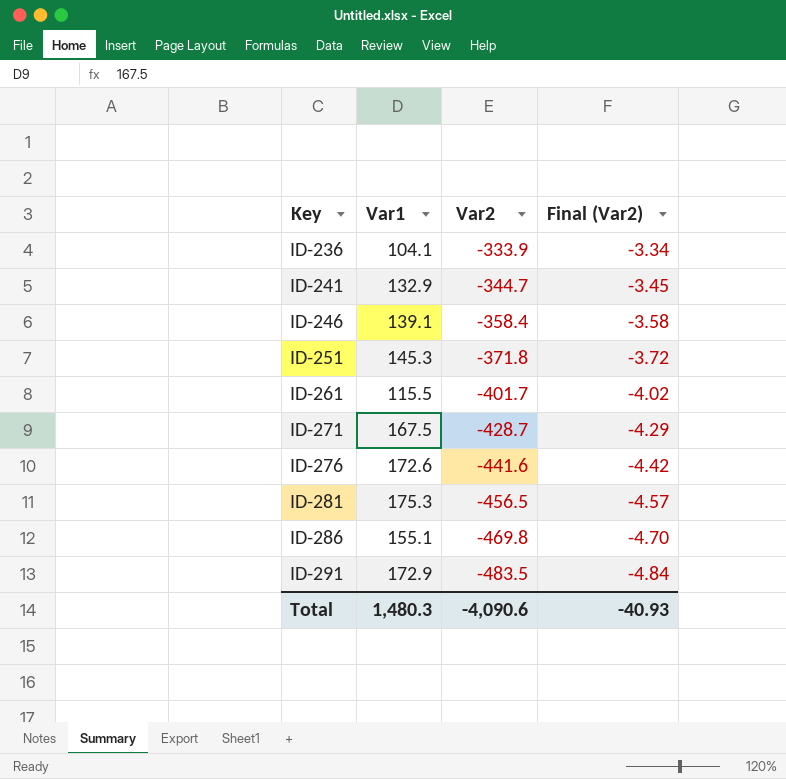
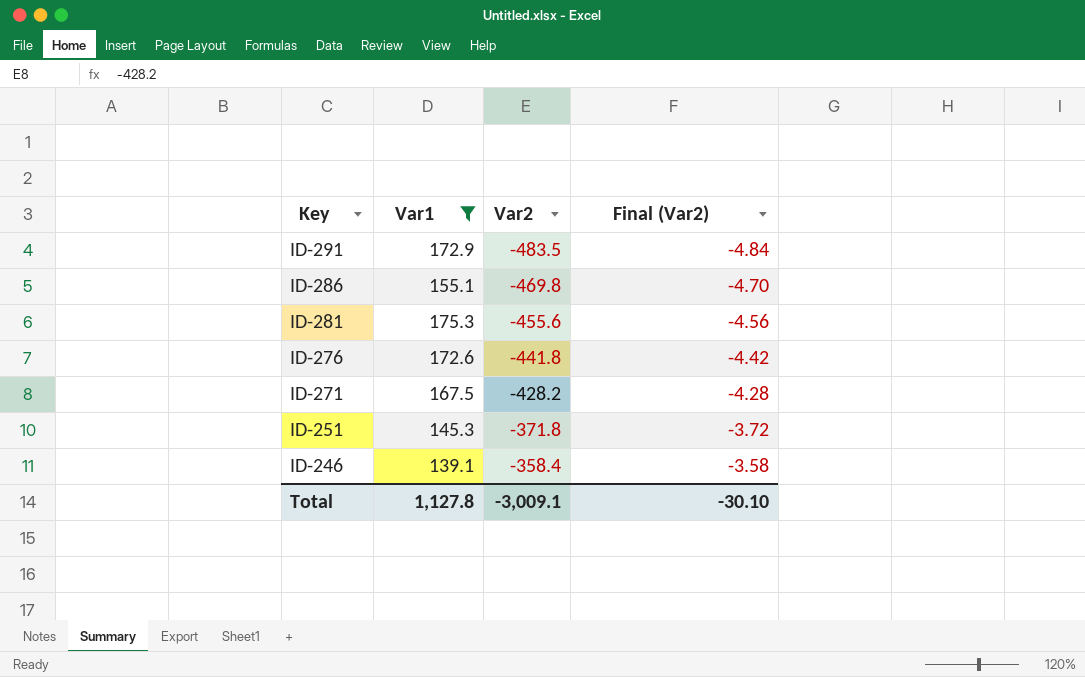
filter: none -> Var1 >= 139.1
row order: Key ascending -> Key descending
ID-281 | Var2: -456.5 -> -455.6
ID-281 | Final (Var2): -4.57 -> -4.56
ID-276 | Var2: -441.6 -> -441.8
ID-271 | Var2: -428.7 -> -428.2
ID-271 | Final (Var2): -4.29 -> -4.28
Total | Var1: 1,480.3 -> 1,127.8
Total | Var2: -4,090.6 -> -3,009.1
Total | Final (Var2): -40.93 -> -30.10

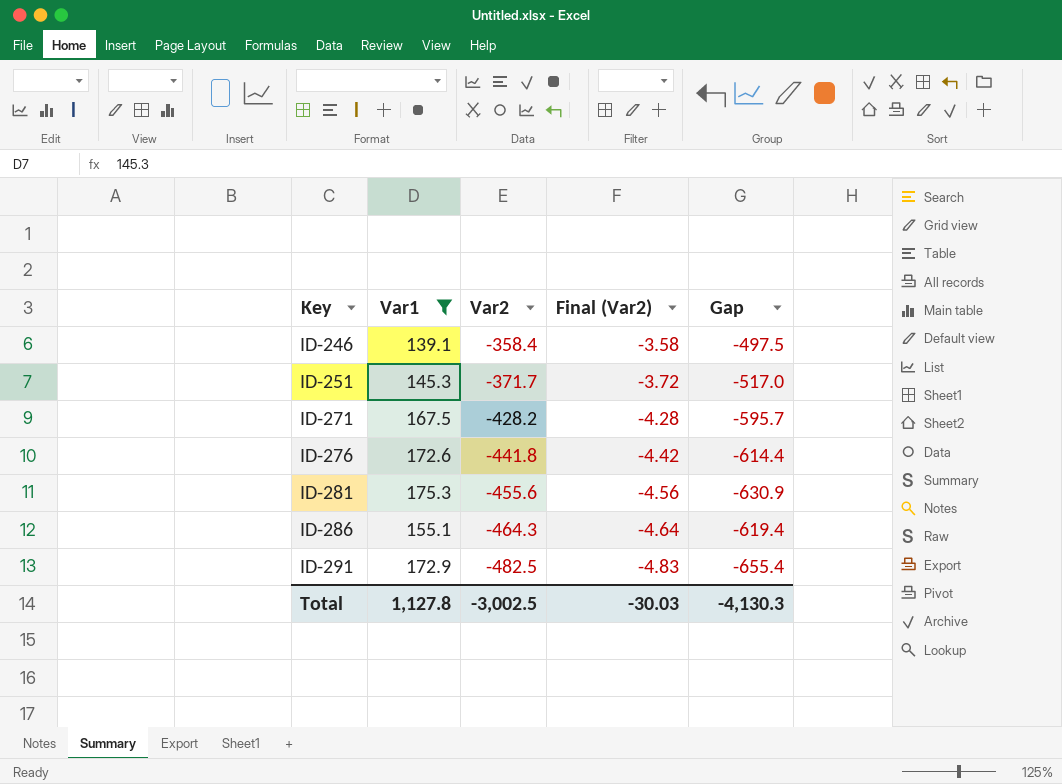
row order: Key descending -> Key ascending
column Gap | formula: none -> [Var2] - [Var1]
ID-251 | Var2: -371.8 -> -371.7
ID-286 | Var2: -469.8 -> -464.3
ID-286 | Final (Var2): -4.70 -> -4.64
ID-291 | Var2: -483.5 -> -482.5
ID-291 | Final (Var2): -4.84 -> -4.83
Total | Var2: -3,009.1 -> -3,002.5
Total | Final (Var2): -30.10 -> -30.03

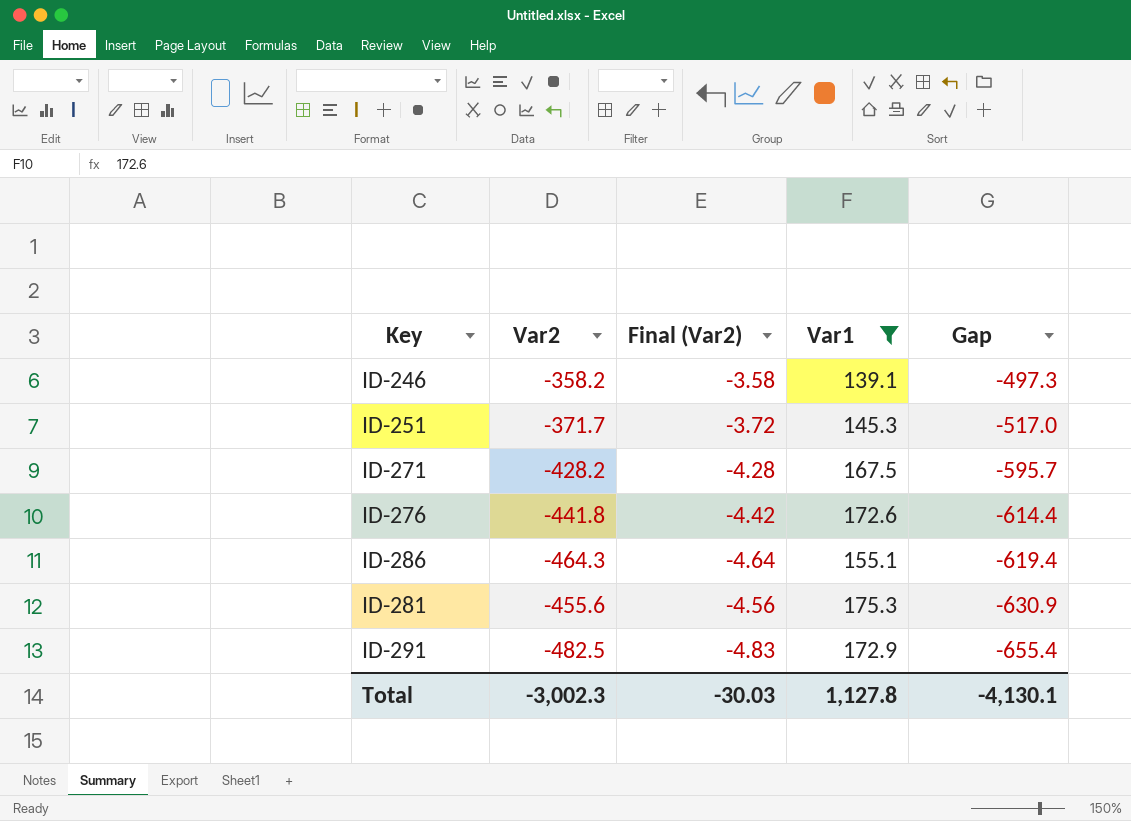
row order: Key ascending -> Gap descending
column Var1 | position: 2 -> 4
ID-246 | Var2: -358.4 -> -358.2
ID-246 | Gap: -497.5 -> -497.3
Total | Var2: -3,002.5 -> -3,002.3
Total | Gap: -4,130.3 -> -4,130.1

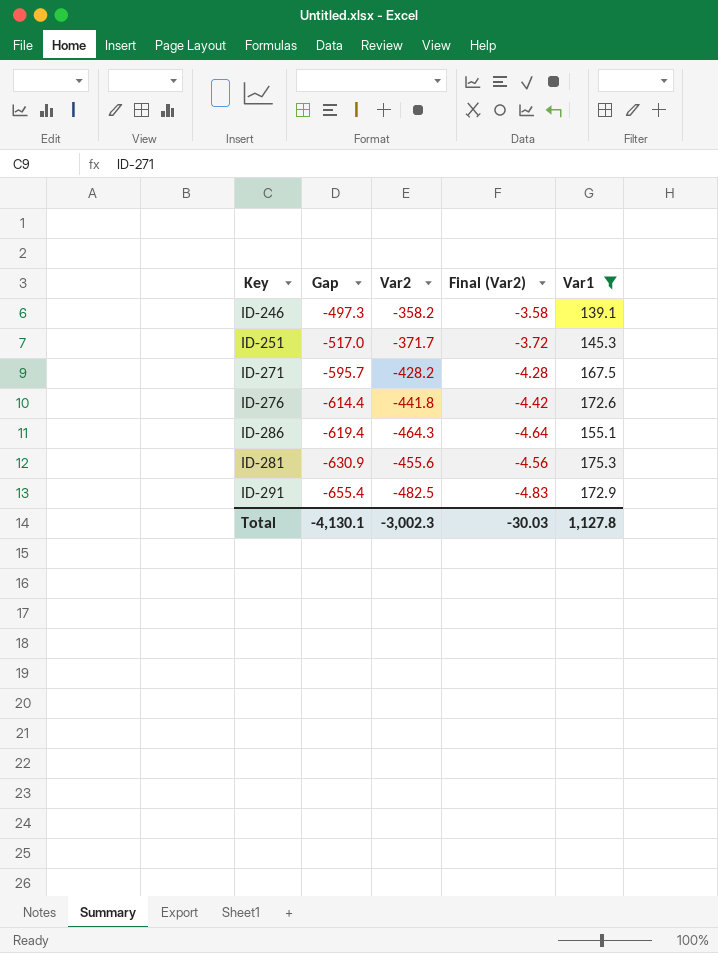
column Gap | position: 5 -> 2

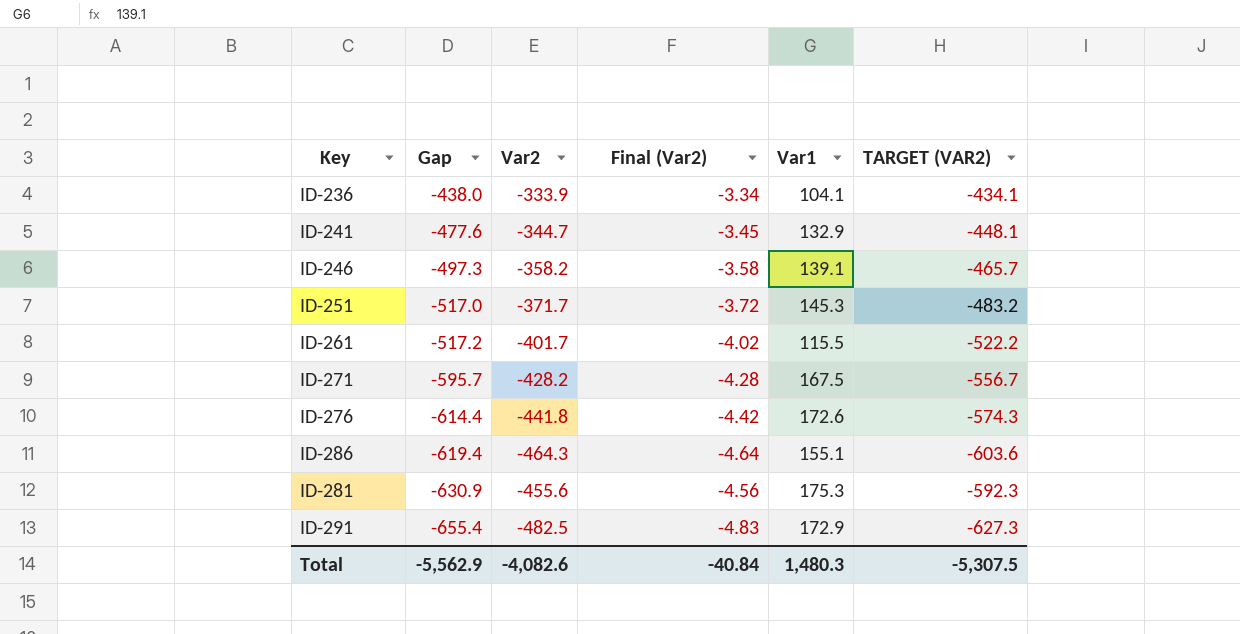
filter: Var1 >= 139.1 -> none
column TARGET (VAR2) | formula: none -> [Var2] * 1.3
Total | Gap: -4,130.1 -> -5,562.9
Total | Var2: -3,002.3 -> -4,082.6
Total | Final (Var2): -30.03 -> -40.84
Total | Var1: 1,127.8 -> 1,480.3

